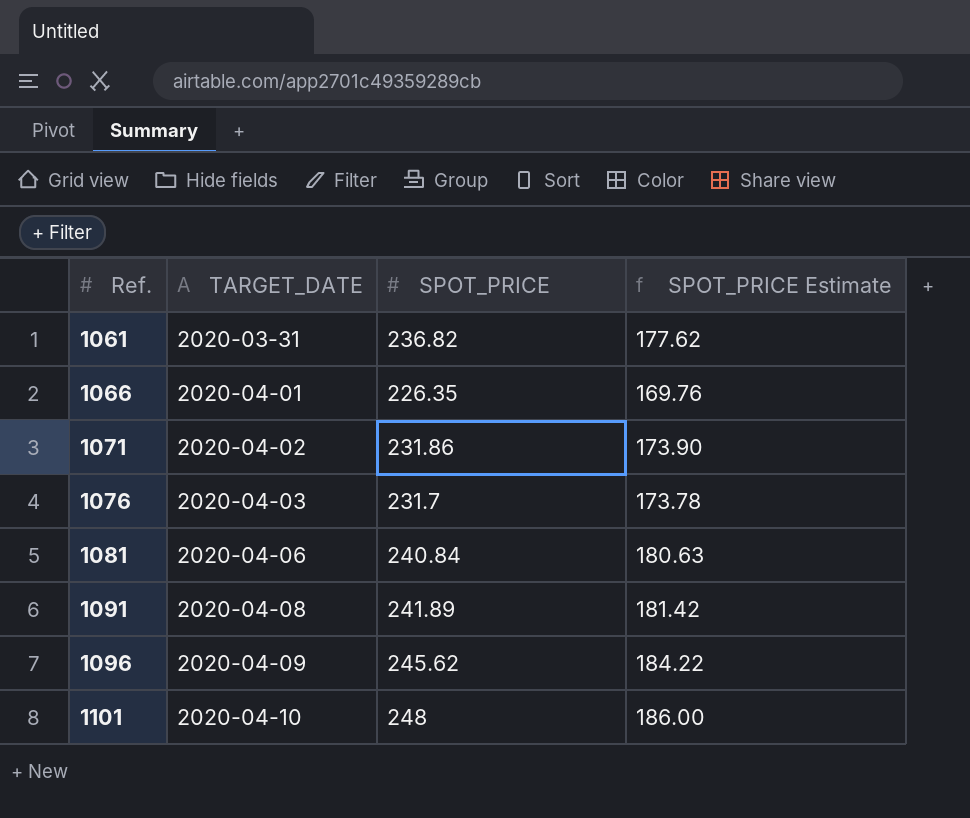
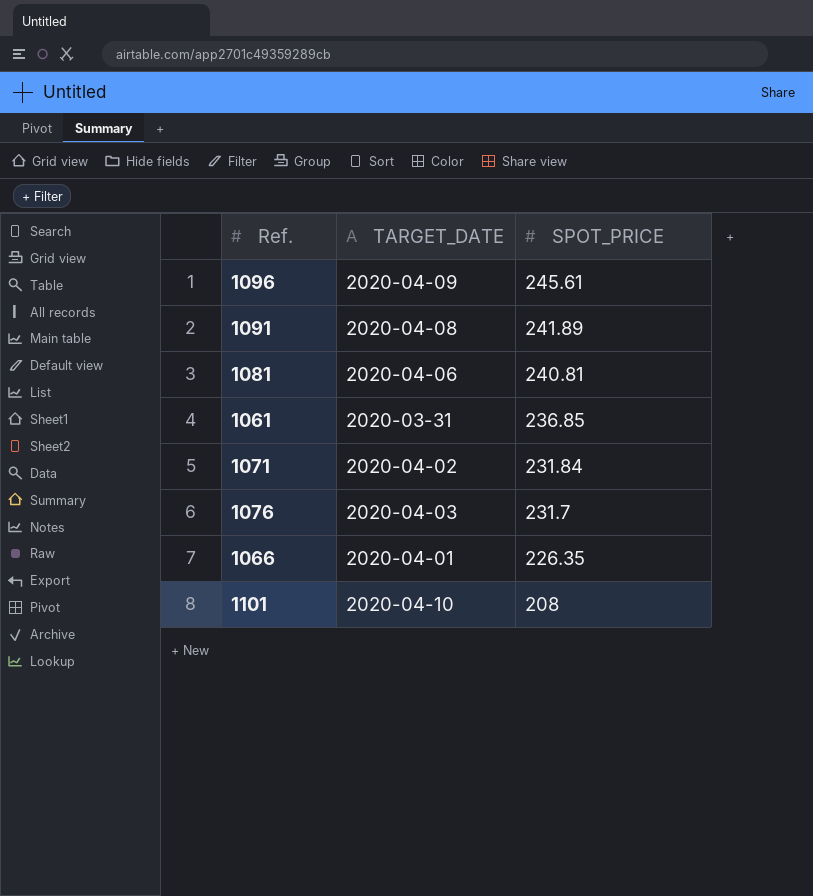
row order: Ref. ascending -> SPOT_PRICE descending
column SPOT_PRICE Estimate | formula: [SPOT_PRICE] * 0.75 -> none
1096 | SPOT_PRICE: 245.62 -> 245.61
1081 | SPOT_PRICE: 240.84 -> 240.81
1061 | SPOT_PRICE: 236.82 -> 236.85
1071 | SPOT_PRICE: 231.86 -> 231.84
1101 | SPOT_PRICE: 248 -> 208

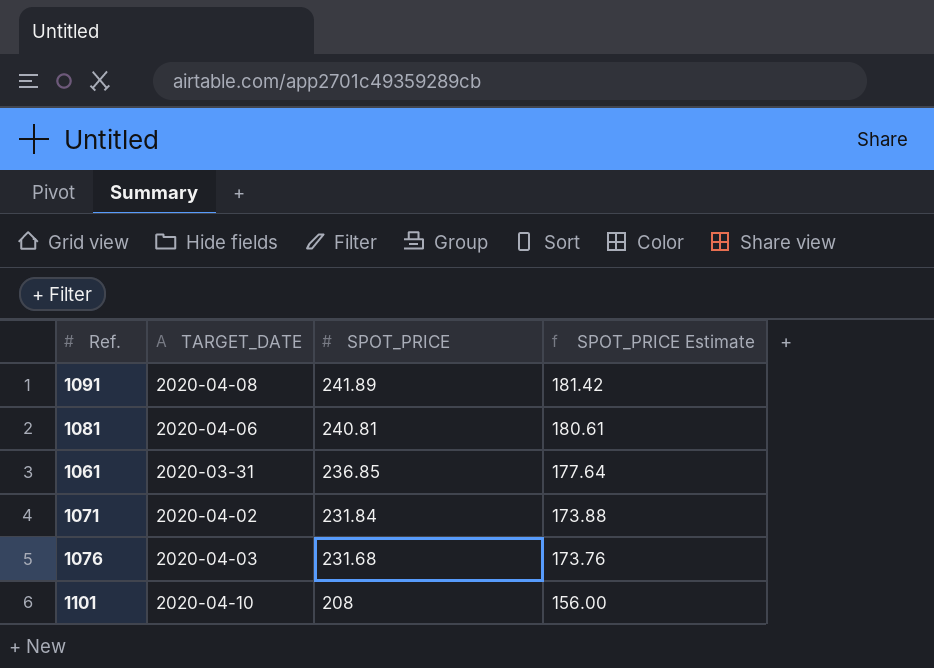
column SPOT_PRICE Estimate | formula: none -> [SPOT_PRICE] * 0.75
row 1096: 2020-04-09 | 245.61 -> none
row 1066: 2020-04-01 | 226.35 -> none
1076 | SPOT_PRICE: 231.7 -> 231.68

